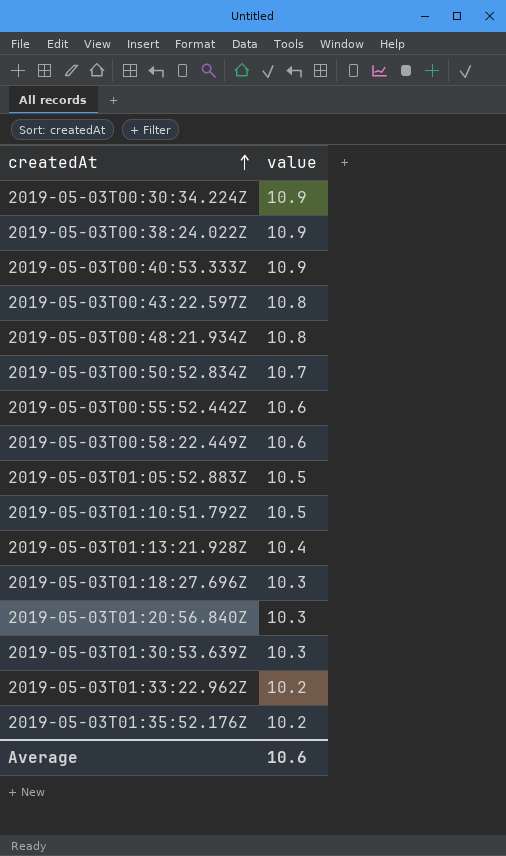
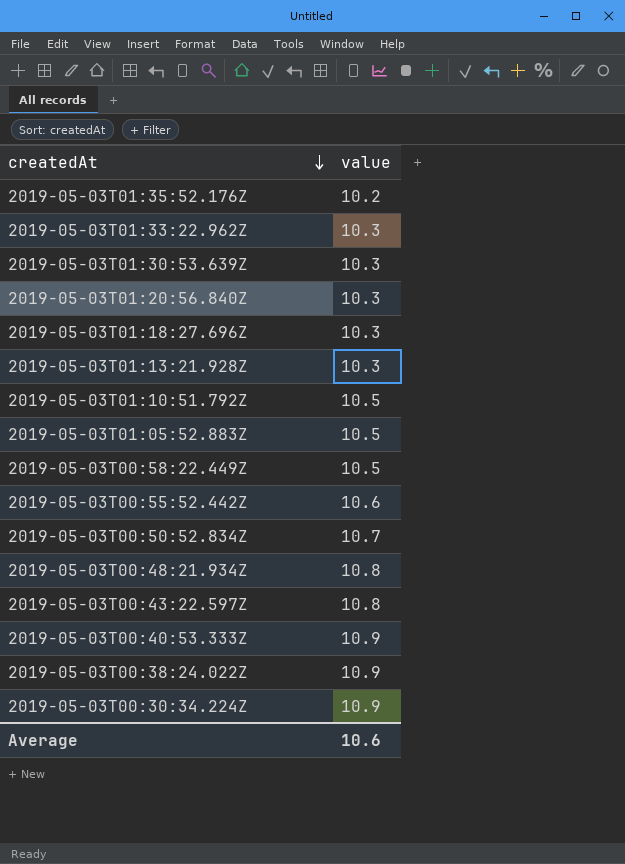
row order: createdAt ascending -> createdAt descending
2019-05-03T01:33:22.962Z | value: 10.2 -> 10.3
2019-05-03T01:13:21.928Z | value: 10.4 -> 10.3
2019-05-03T00:58:22.449Z | value: 10.6 -> 10.5

